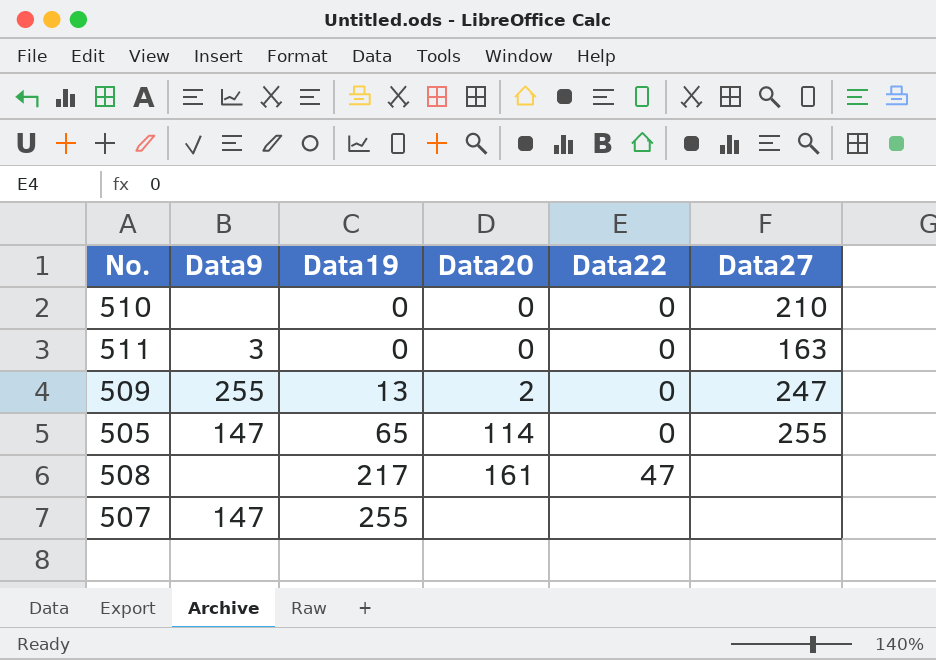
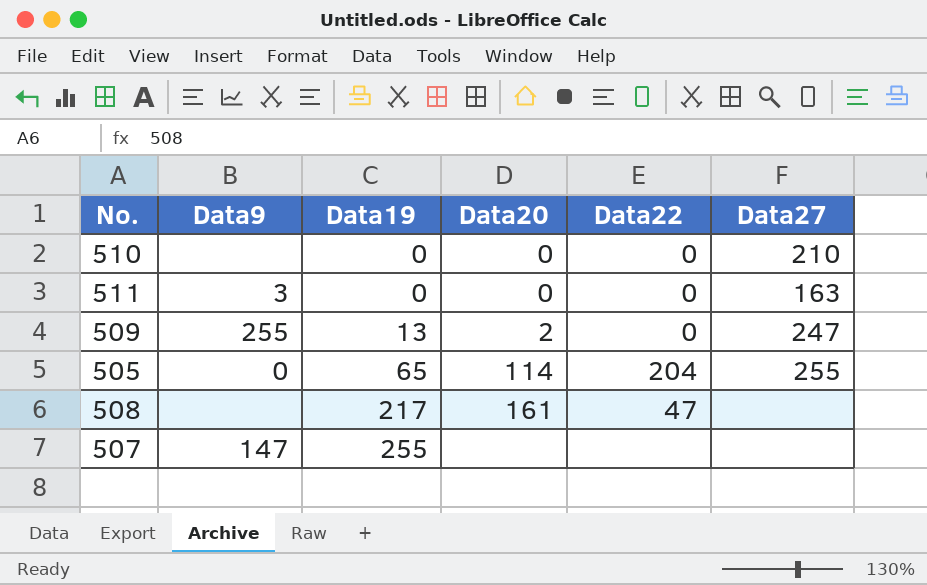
505 | Data9: 147 -> 0
505 | Data22: 0 -> 204

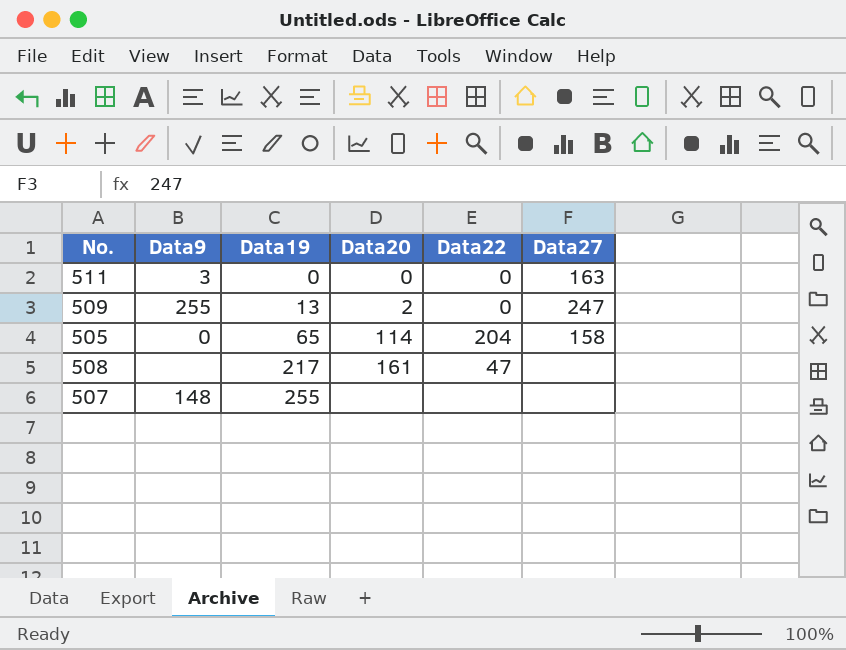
row 510: none | 0 | 0 | 0 | 210 -> none
505 | Data27: 255 -> 158
507 | Data9: 147 -> 148

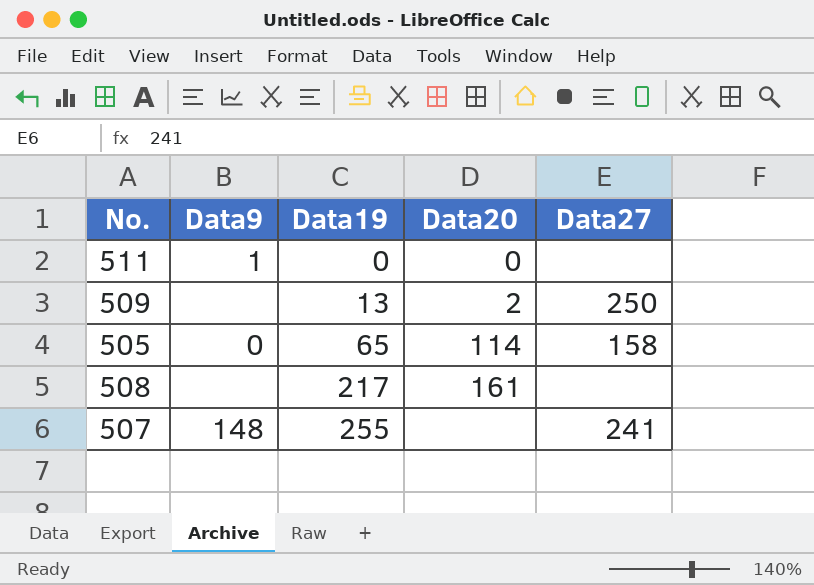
column Data22 | position: 5 -> none
511 | Data9: 3 -> 1
511 | Data27: 163 -> none
509 | Data9: 255 -> none
509 | Data27: 247 -> 250
507 | Data27: none -> 241

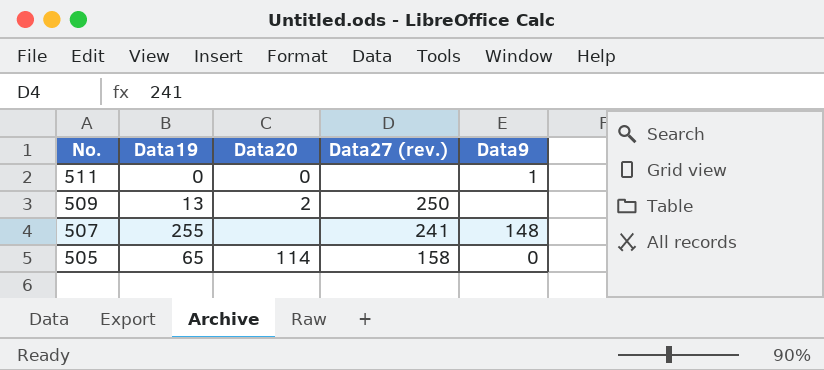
row order: Data19 ascending -> No. descending
column name: Data27 -> Data27 (rev.)
column Data9 | position: 2 -> 5
row 508: none | 217 | 161 | none -> none

